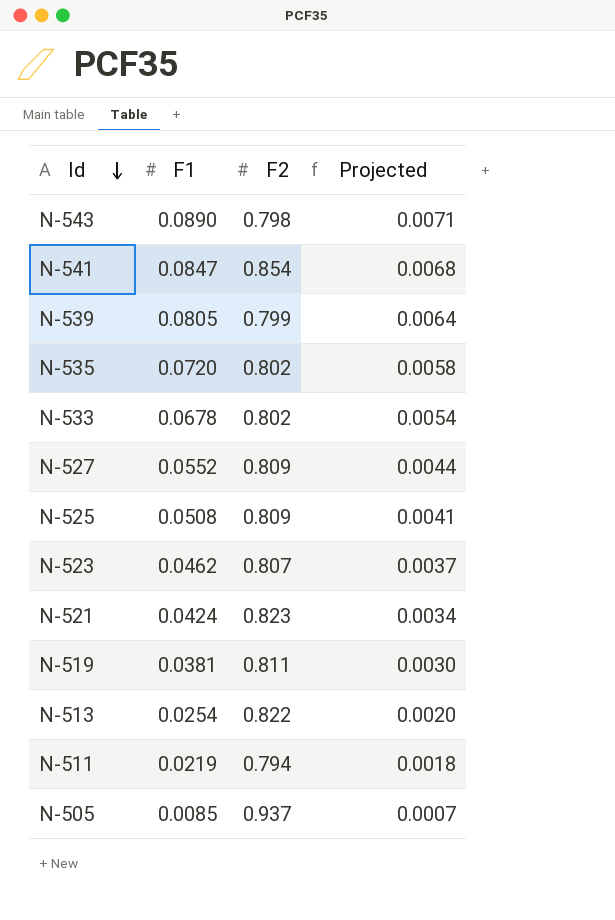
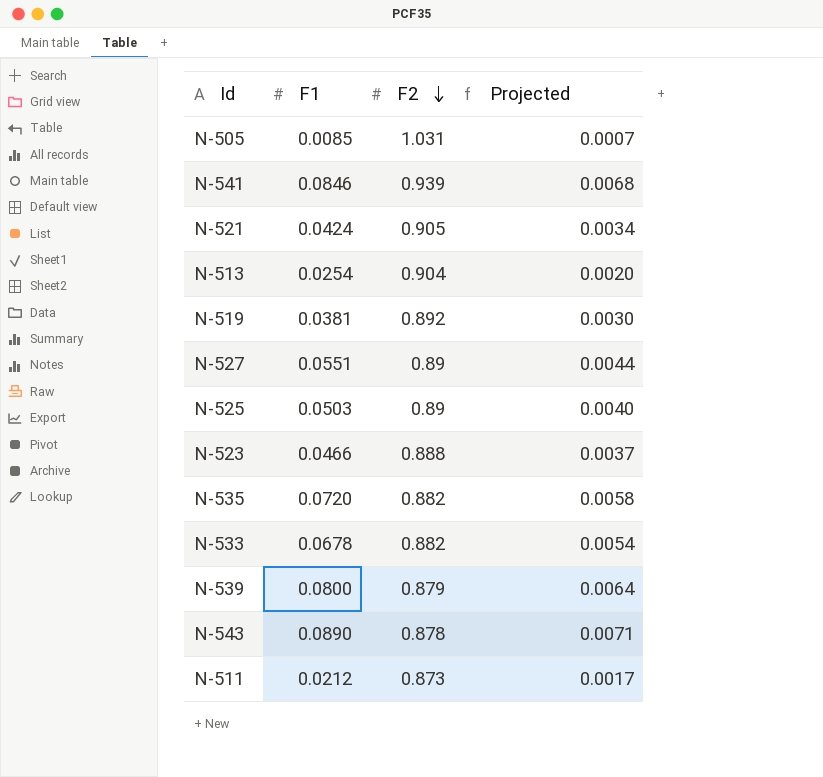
row order: Id descending -> F2 descending
N-505 | F2: 0.937 -> 1.031
N-541 | F1: 0.0847 -> 0.0846
N-541 | F2: 0.854 -> 0.939
N-521 | F2: 0.823 -> 0.905
N-513 | F2: 0.822 -> 0.904
N-519 | F2: 0.811 -> 0.892
N-527 | F1: 0.0552 -> 0.0551
N-527 | F2: 0.809 -> 0.89
N-525 | F1: 0.0508 -> 0.0503
N-525 | F2: 0.809 -> 0.89
N-525 | Projected: 0.0041 -> 0.0040
N-523 | F1: 0.0462 -> 0.0466
N-523 | F2: 0.807 -> 0.888
N-535 | F2: 0.802 -> 0.882
N-533 | F2: 0.802 -> 0.882
N-539 | F1: 0.0805 -> 0.0800
N-539 | F2: 0.799 -> 0.879
N-543 | F2: 0.798 -> 0.878
N-511 | F1: 0.0219 -> 0.0212
N-511 | F2: 0.794 -> 0.873
N-511 | Projected: 0.0018 -> 0.0017

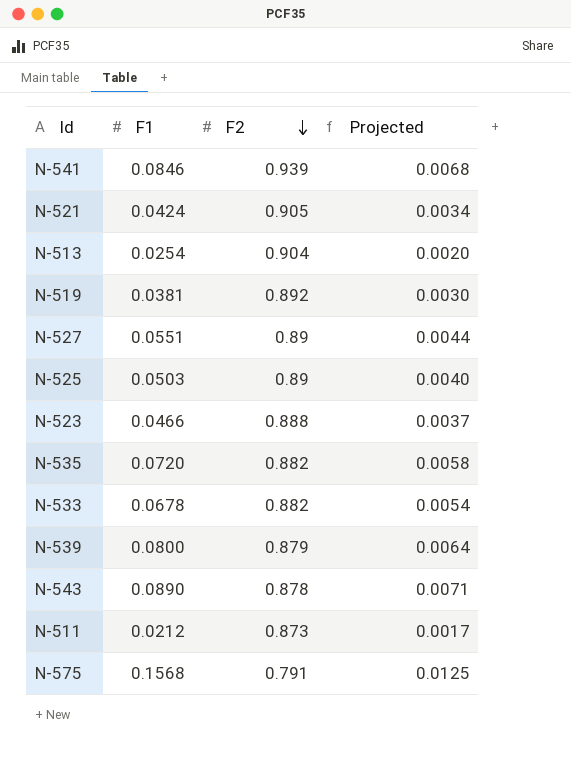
row N-505: 0.0085 | 1.031 | 0.0007 -> none
row N-575: none -> 0.1568 | 0.791 | 0.0125

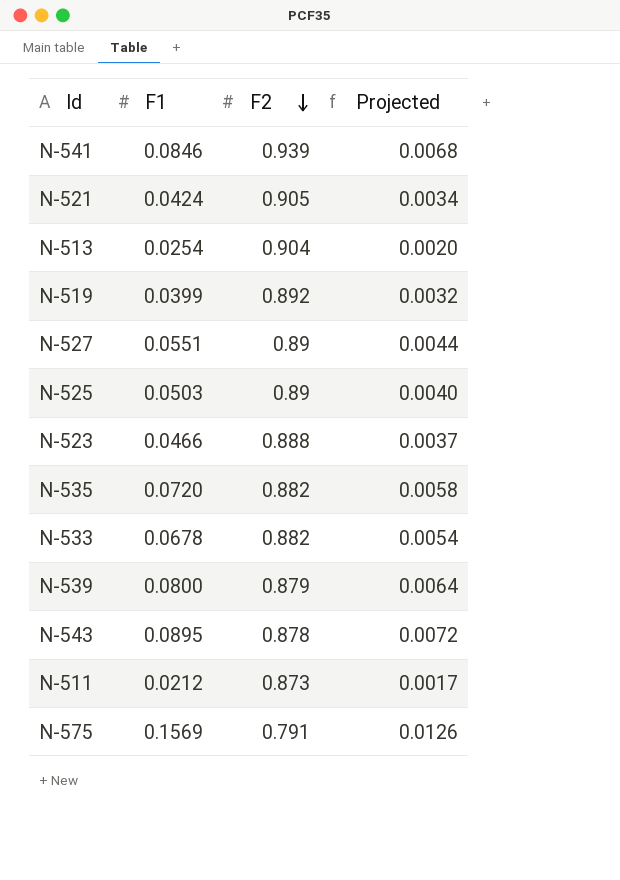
N-519 | F1: 0.0381 -> 0.0399
N-519 | Projected: 0.0030 -> 0.0032
N-543 | F1: 0.0890 -> 0.0895
N-543 | Projected: 0.0071 -> 0.0072
N-575 | F1: 0.1568 -> 0.1569
N-575 | Projected: 0.0125 -> 0.0126

